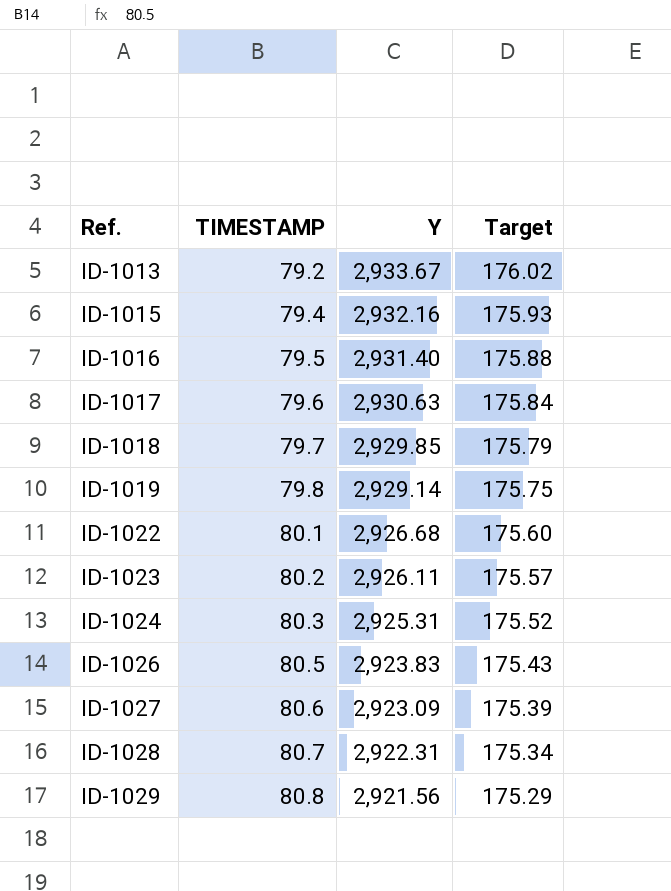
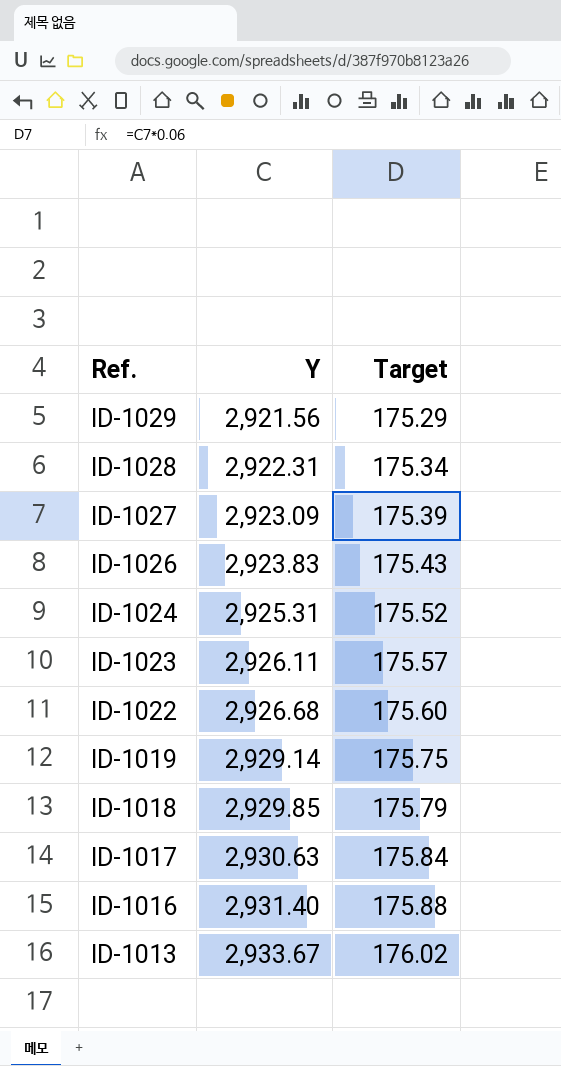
row order: Ref. ascending -> Ref. descending
column TIMESTAMP | position: 2 -> none
row ID-1015: 79.4 | 2,932.16 | 175.93 -> none

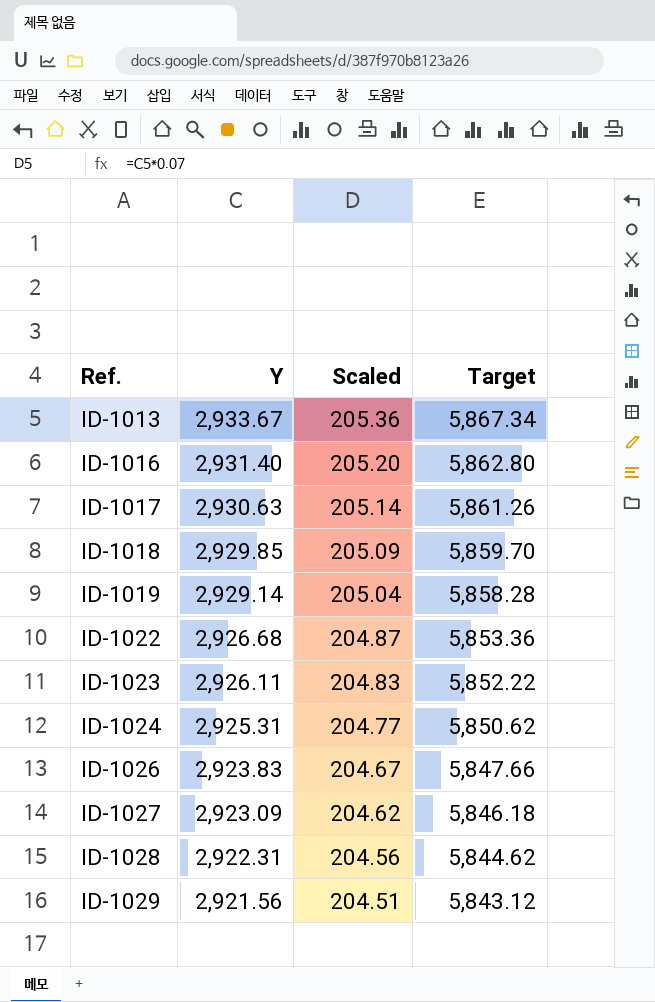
row order: Ref. descending -> Ref. ascending
column Scaled | formula: none -> [Y] * 0.07
column Target | formula: [Y] * 0.06 -> [Y] * 2

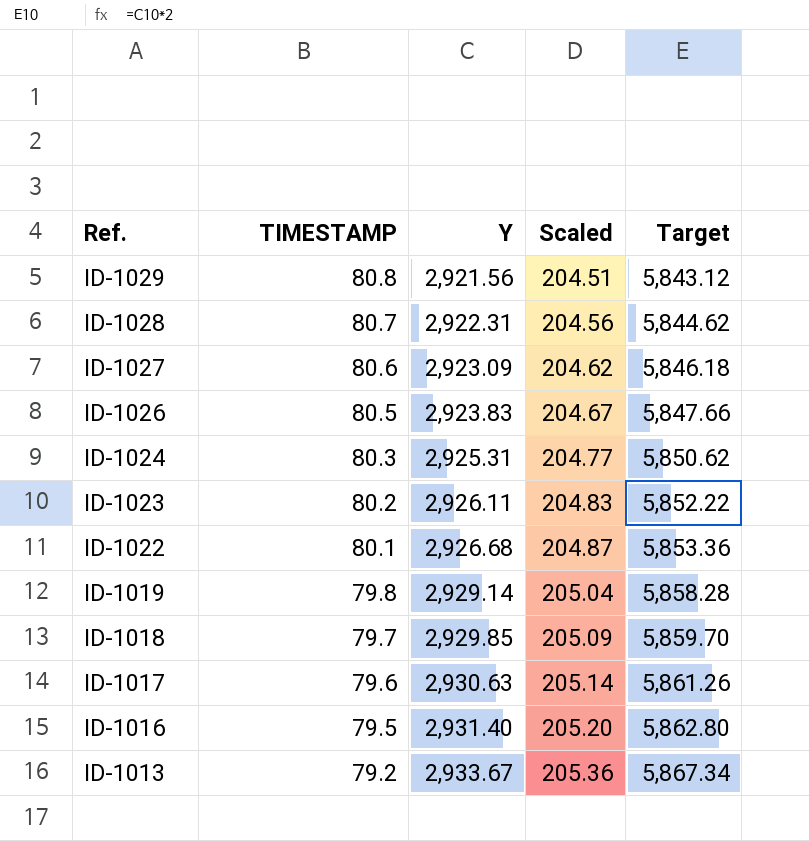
row order: Ref. ascending -> Ref. descending
column TIMESTAMP | position: none -> 2

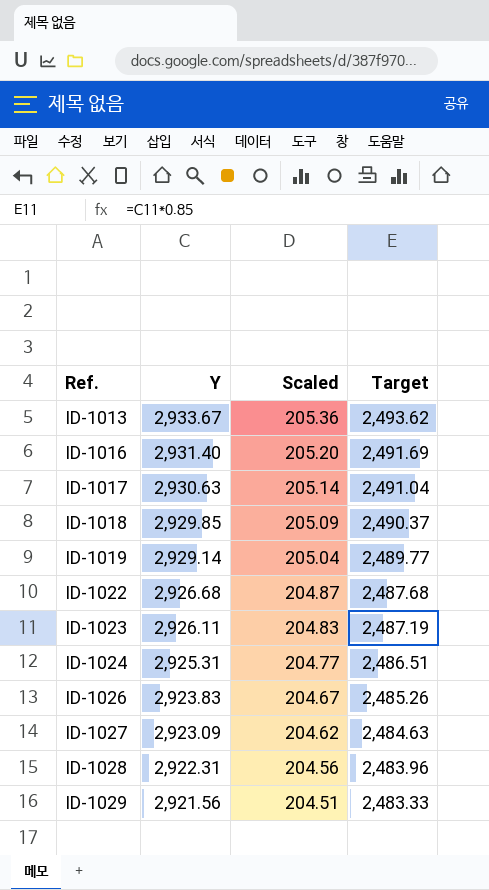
row order: Ref. descending -> Ref. ascending
column TIMESTAMP | position: 2 -> none
column Target | formula: [Y] * 2 -> [Y] * 0.85

